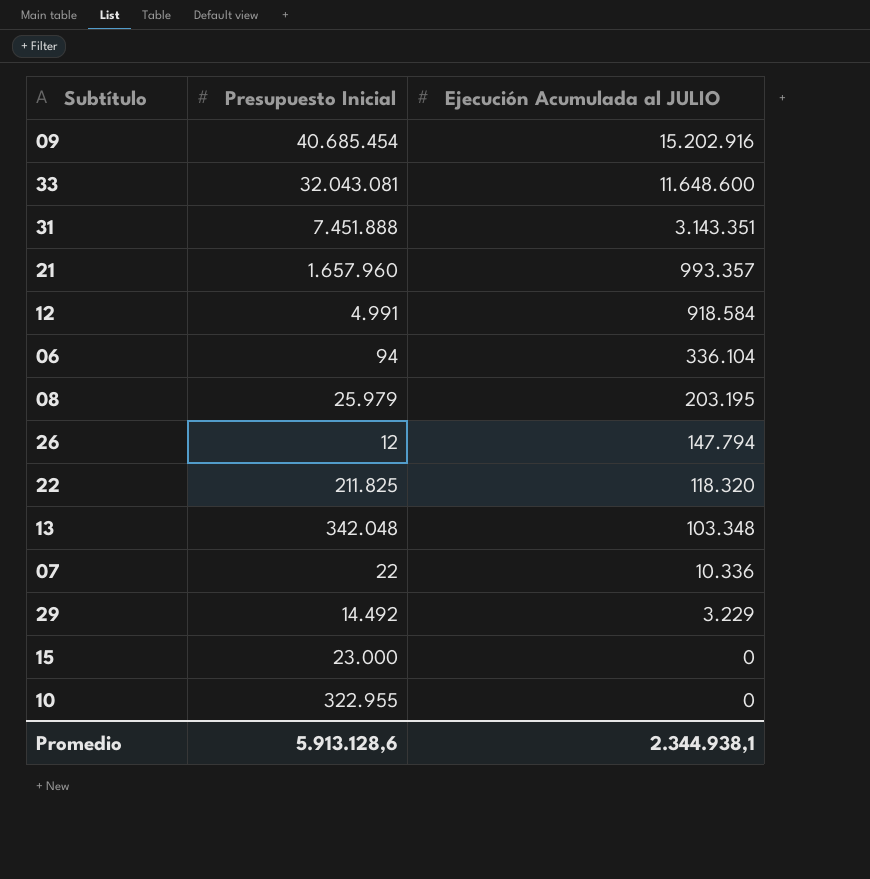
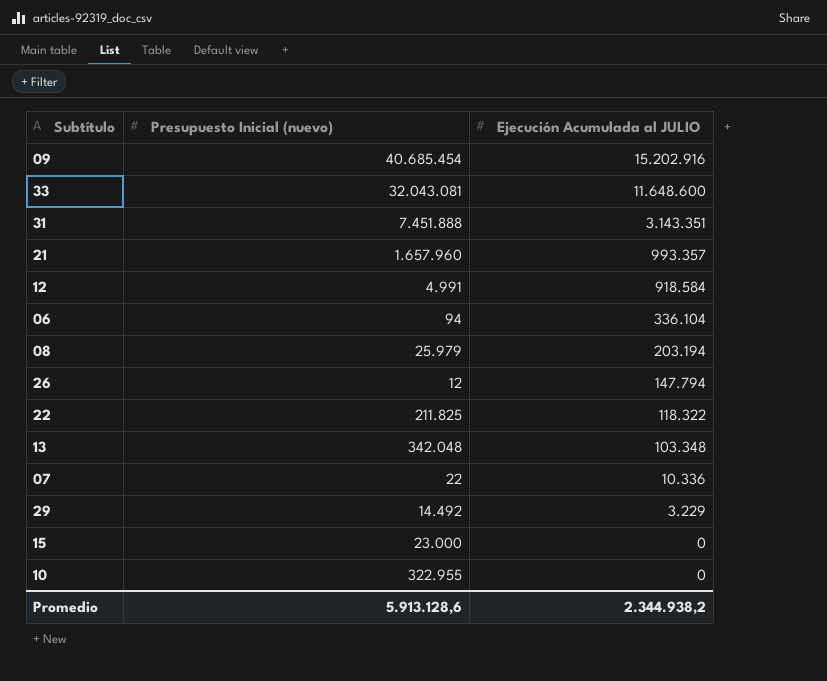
column name: Presupuesto Inicial -> Presupuesto Inicial (nuevo)
08 | Ejecución Acumulada al JULIO: 203.195 -> 203.194
22 | Ejecución Acumulada al JULIO: 118.320 -> 118.322
Promedio | Ejecución Acumulada al JULIO: 2.344.938,1 -> 2.344.938,2

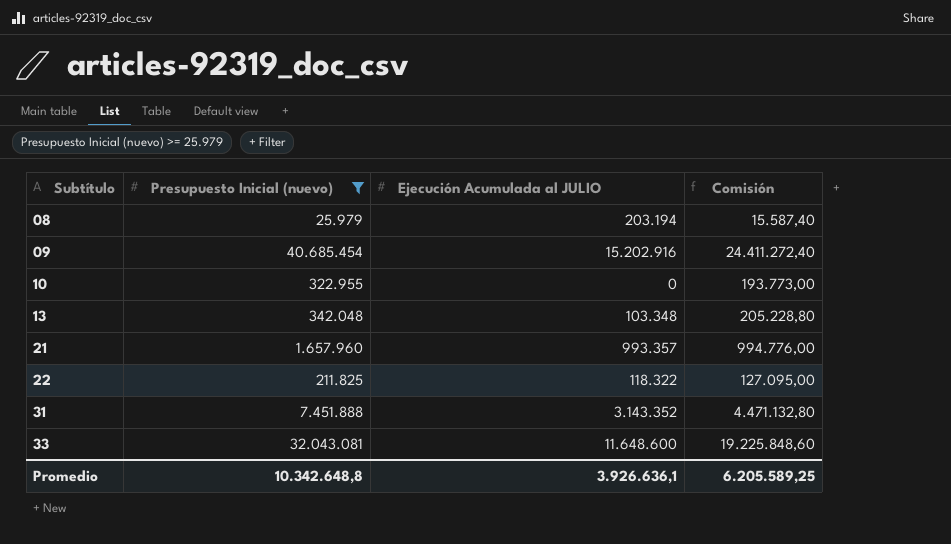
filter: none -> Presupuesto Inicial (nuevo) >= 25.979
row order: Ejecución Acumulada al JULIO descending -> Subtítulo ascending
column Comisión | formula: none -> [Presupuesto Inicial (nuevo)] * 0,6
31 | Ejecución Acumulada al JULIO: 3.143.351 -> 3.143.352
Promedio | Presupuesto Inicial (nuevo): 5.913.128,6 -> 10.342.648,8
Promedio | Ejecución Acumulada al JULIO: 2.344.938,2 -> 3.926.636,1

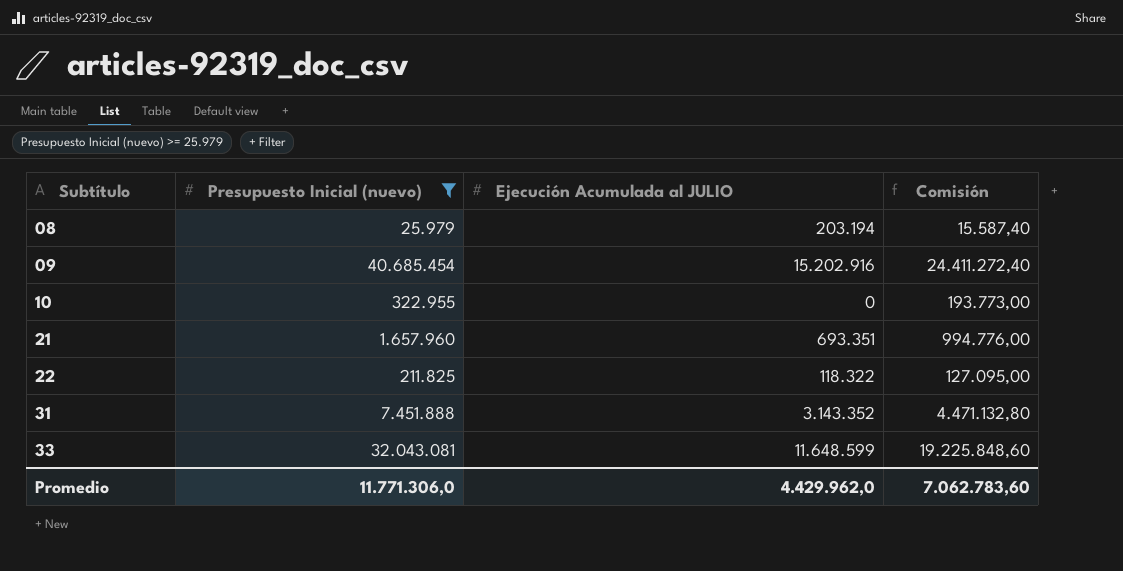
row 13: 342.048 | 103.348 | 205.228,80 -> none
21 | Ejecución Acumulada al JULIO: 993.357 -> 693.351
33 | Ejecución Acumulada al JULIO: 11.648.600 -> 11.648.599
Promedio | Presupuesto Inicial (nuevo): 10.342.648,8 -> 11.771.306,0
Promedio | Ejecución Acumulada al JULIO: 3.926.636,1 -> 4.429.962,0
Promedio | Comisión: 6.205.589,25 -> 7.062.783,60

